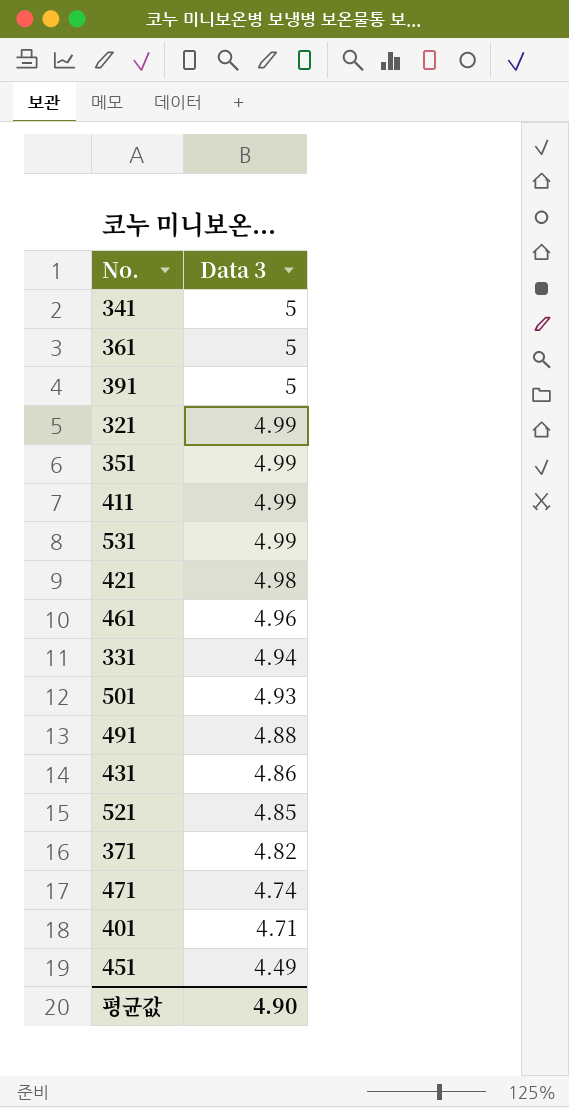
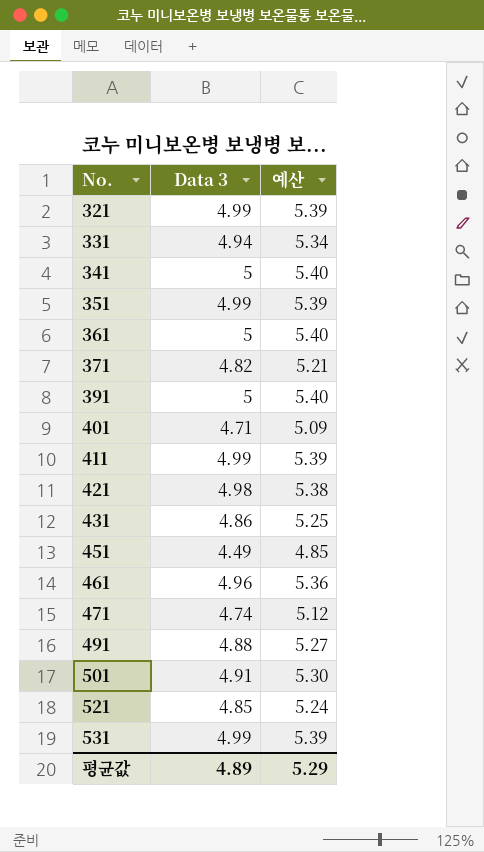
row order: Data 3 descending -> No. ascending
column 예산 | formula: none -> [Data 3] * 1.08
501 | Data 3: 4.93 -> 4.91
평균값 | Data 3: 4.90 -> 4.89

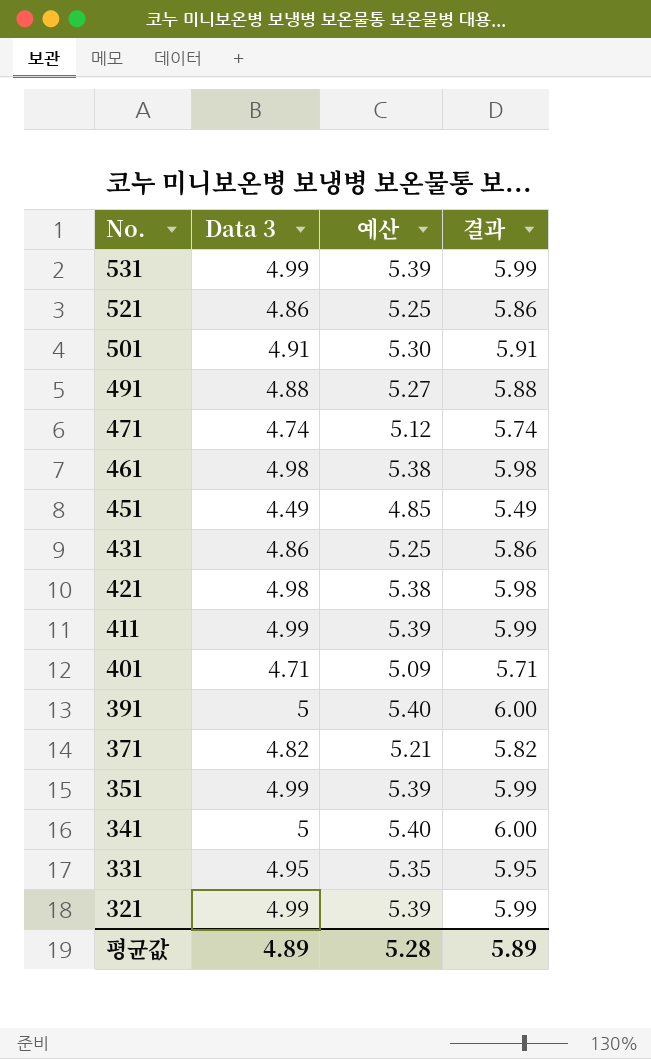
row order: No. ascending -> No. descending
column 결과 | formula: none -> [Data 3] + 1
row 361: 5 | 5.40 -> none
521 | Data 3: 4.85 -> 4.86
521 | 예산: 5.24 -> 5.25
461 | Data 3: 4.96 -> 4.98
461 | 예산: 5.36 -> 5.38
331 | Data 3: 4.94 -> 4.95
331 | 예산: 5.34 -> 5.35
평균값 | 예산: 5.29 -> 5.28

